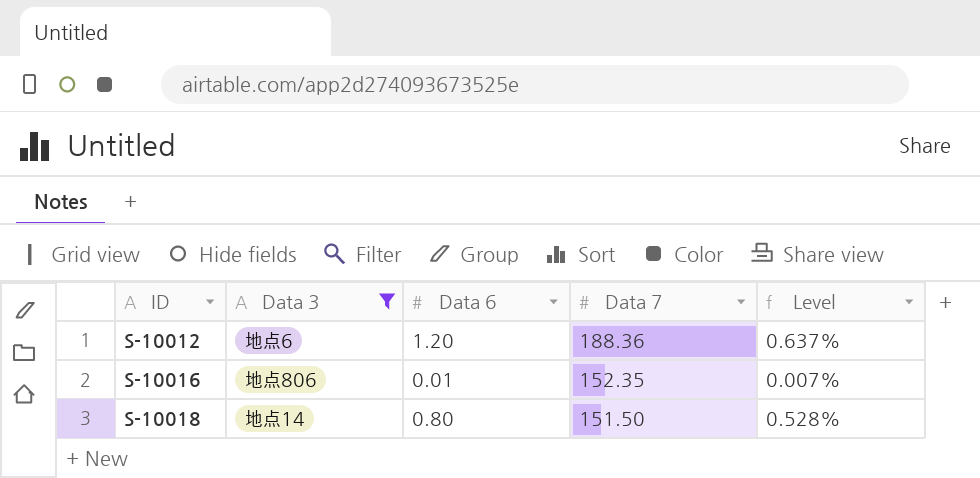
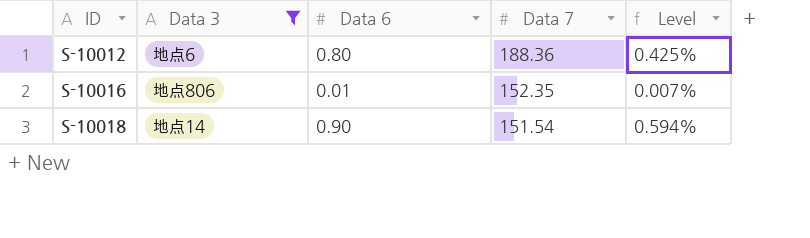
S-10012 | Data 6: 1.20 -> 0.80
S-10012 | Level: 0.637% -> 0.425%
S-10018 | Data 6: 0.80 -> 0.90
S-10018 | Data 7: 151.50 -> 151.54
S-10018 | Level: 0.528% -> 0.594%

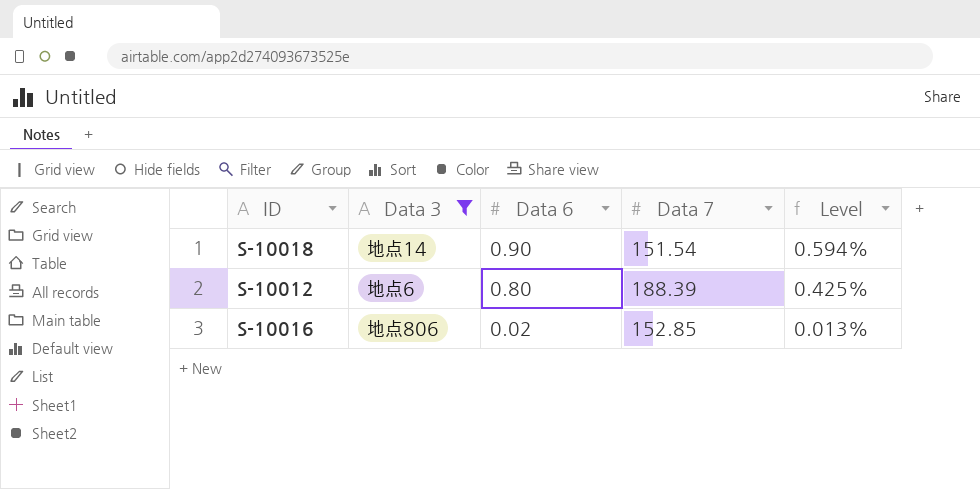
row order: ID ascending -> Data 6 descending
S-10012 | Data 7: 188.36 -> 188.39
S-10016 | Data 6: 0.01 -> 0.02
S-10016 | Data 7: 152.35 -> 152.85
S-10016 | Level: 0.007% -> 0.013%

